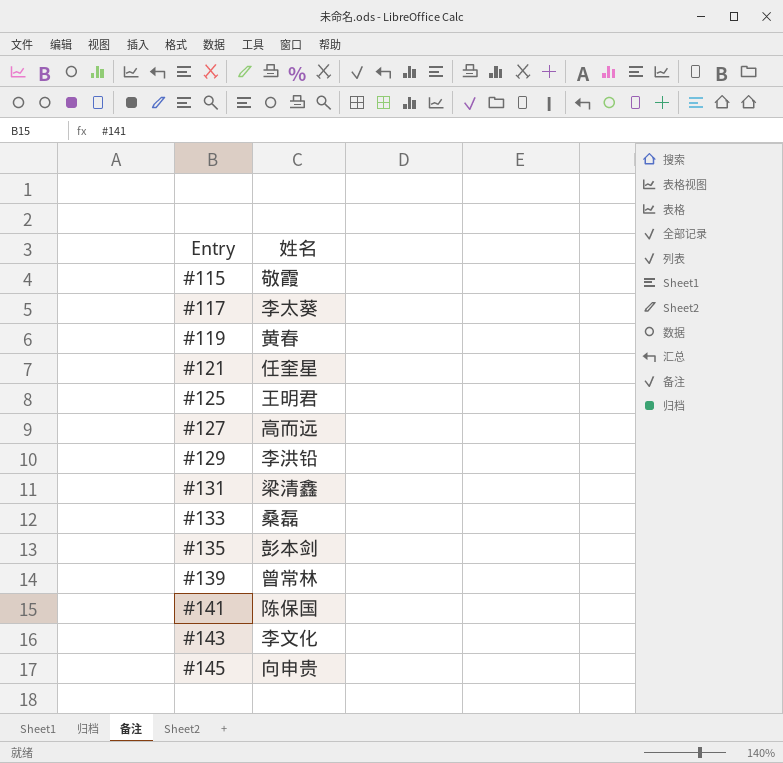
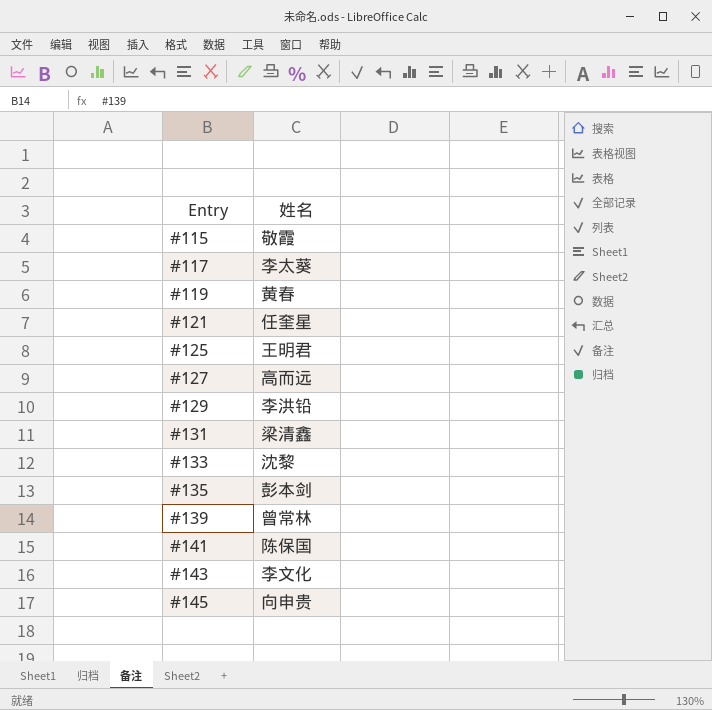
#133 | 姓名: 桑磊 -> 沈黎

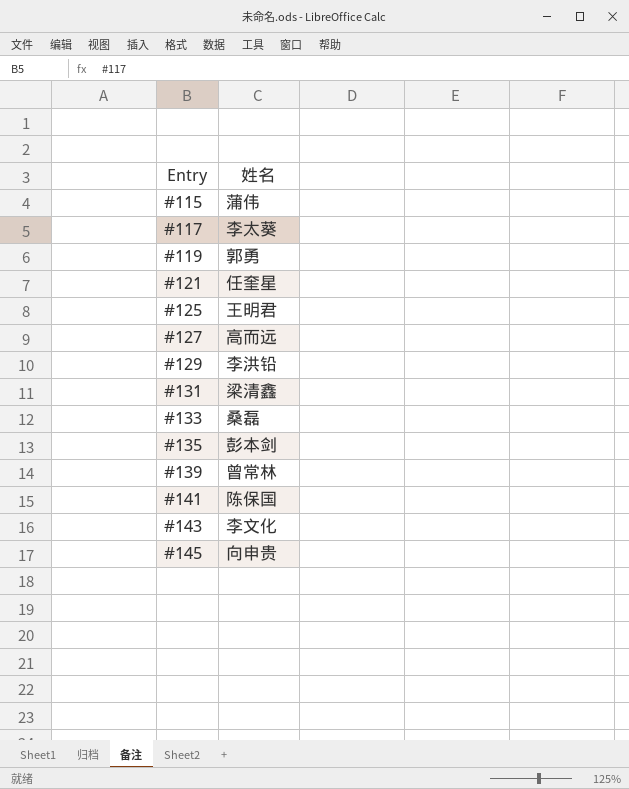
#115 | 姓名: 敬霞 -> 蒲伟
#119 | 姓名: 黄春 -> 郭勇
#133 | 姓名: 沈黎 -> 桑磊

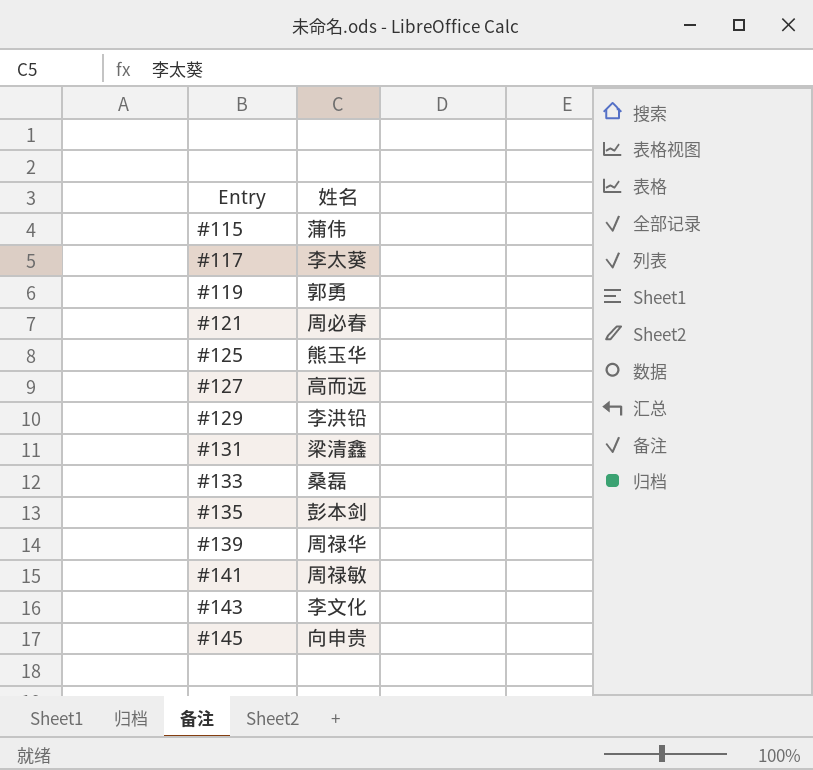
#121 | 姓名: 任奎星 -> 周必春
#125 | 姓名: 王明君 -> 熊玉华
#139 | 姓名: 曾常林 -> 周禄华
#141 | 姓名: 陈保国 -> 周禄敏

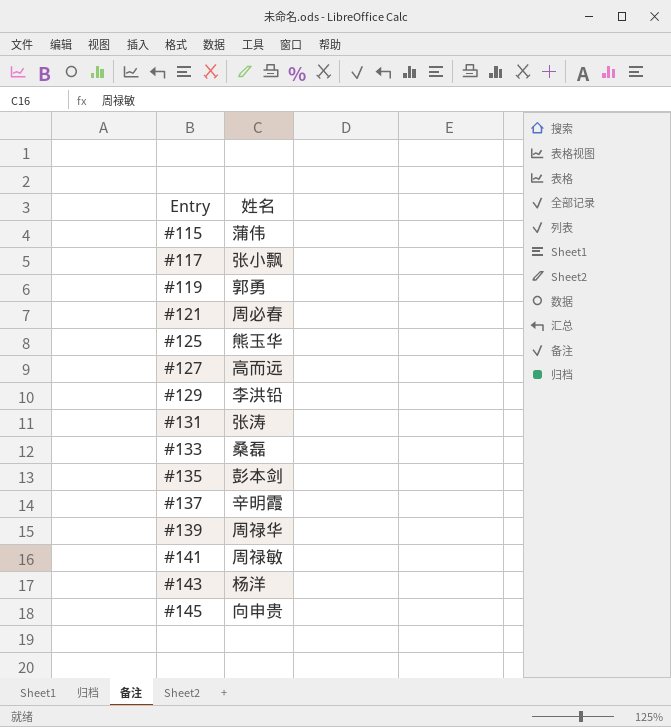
#117 | 姓名: 李太葵 -> 张小飘
#131 | 姓名: 梁清鑫 -> 张涛
row #137: none -> 辛明霞
#143 | 姓名: 李文化 -> 杨洋

